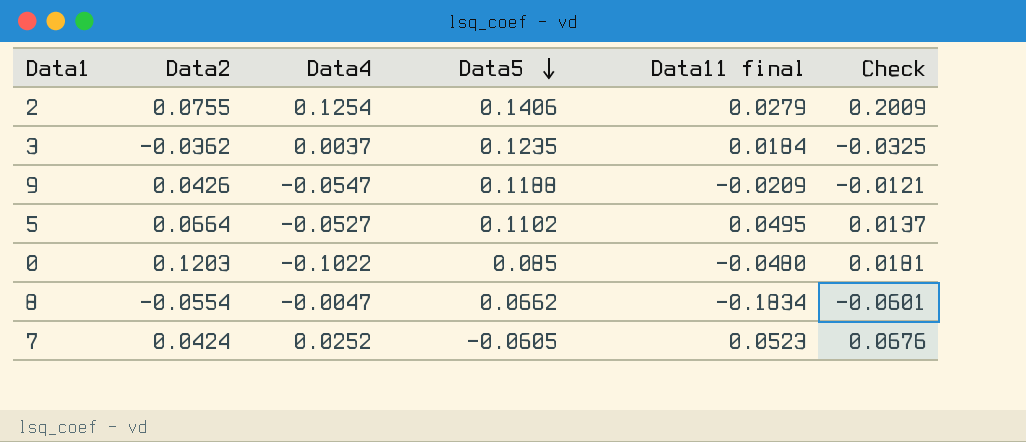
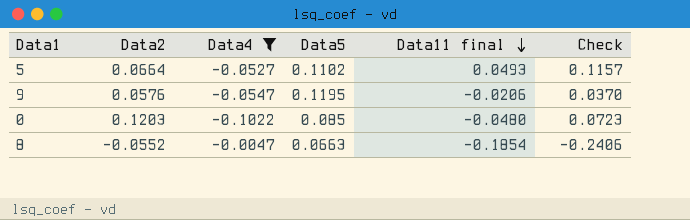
filter: none -> Data4 <= -0.0047
row order: Data5 descending -> Data11 final descending
column Check | formula: [Data2] + [Data4] -> [Data2] + [Data11 final]
5 | Data11 final: 0.0495 -> 0.0493
9 | Data2: 0.0426 -> 0.0576
9 | Data5: 0.1188 -> 0.1195
9 | Data11 final: -0.0209 -> -0.0206
8 | Data2: -0.0554 -> -0.0552
8 | Data5: 0.0662 -> 0.0663
8 | Data11 final: -0.1834 -> -0.1854

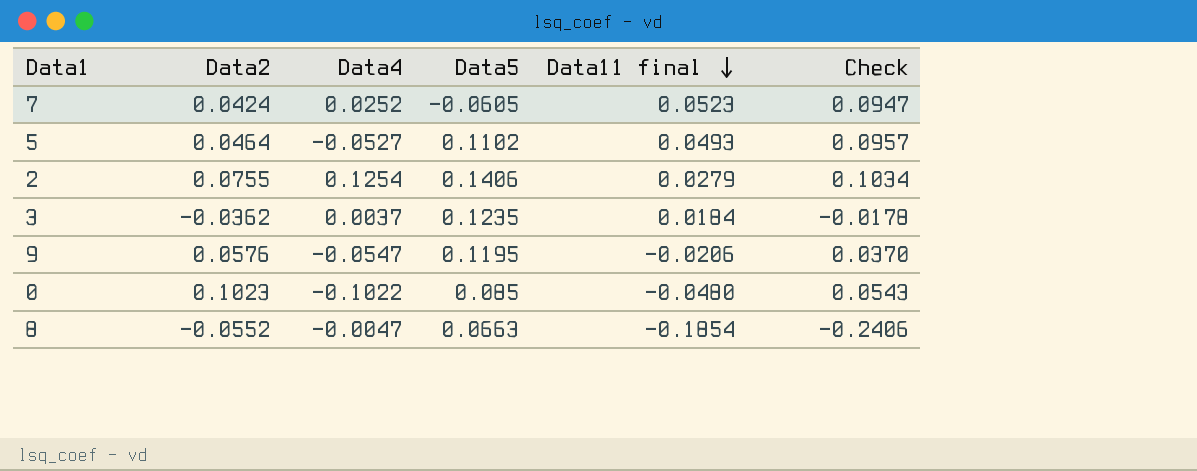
filter: Data4 <= -0.0047 -> none
5 | Data2: 0.0664 -> 0.0464
5 | Check: 0.1157 -> 0.0957
0 | Data2: 0.1203 -> 0.1023
0 | Check: 0.0723 -> 0.0543

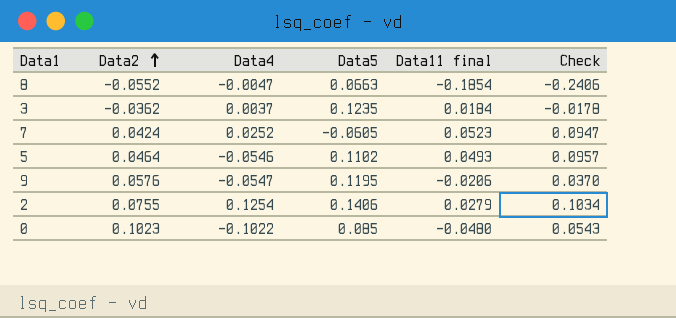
row order: Data11 final descending -> Data2 ascending
5 | Data4: -0.0527 -> -0.0546

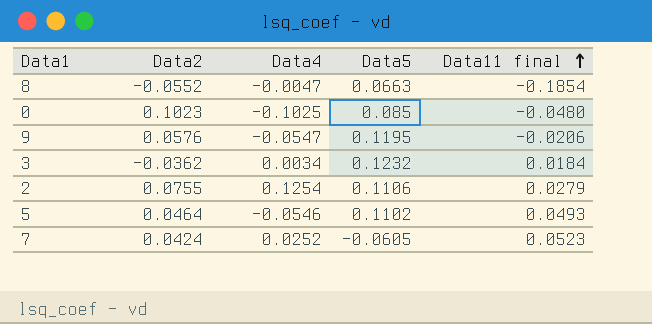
row order: Data2 ascending -> Data11 final ascending
column Check | formula: [Data2] + [Data11 final] -> none
0 | Data4: -0.1022 -> -0.1025
3 | Data4: 0.0037 -> 0.0034
3 | Data5: 0.1235 -> 0.1232
2 | Data5: 0.1406 -> 0.1106

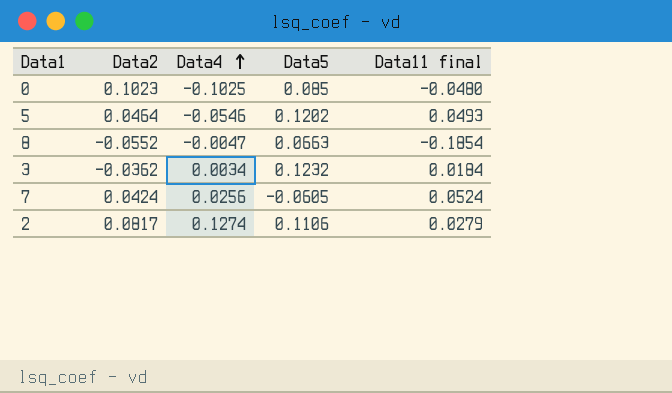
row order: Data11 final ascending -> Data4 ascending
row 9: 0.0576 | -0.0547 | 0.1195 | -0.0206 -> none
5 | Data5: 0.1102 -> 0.1202
7 | Data4: 0.0252 -> 0.0256
7 | Data11 final: 0.0523 -> 0.0524
2 | Data2: 0.0755 -> 0.0817
2 | Data4: 0.1254 -> 0.1274

